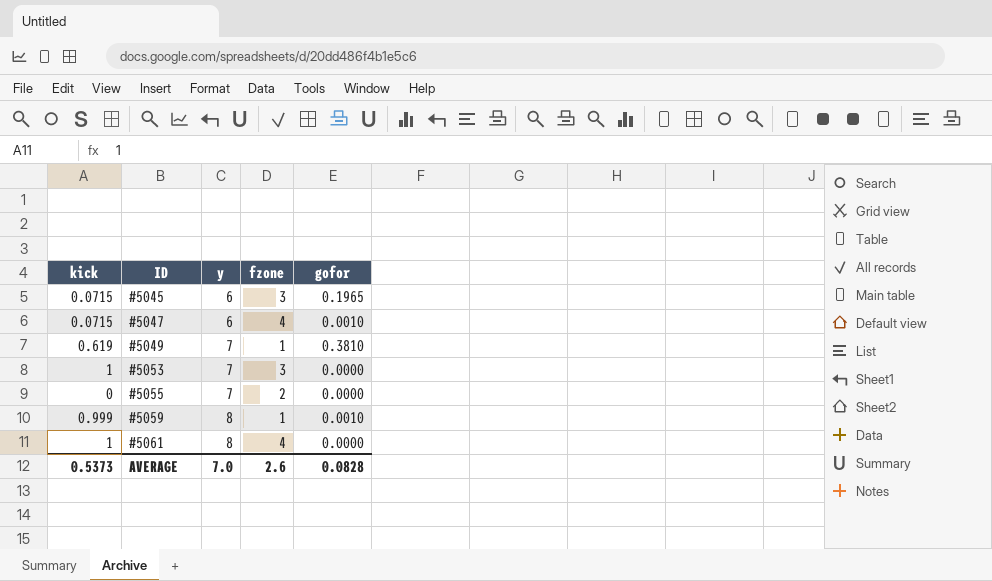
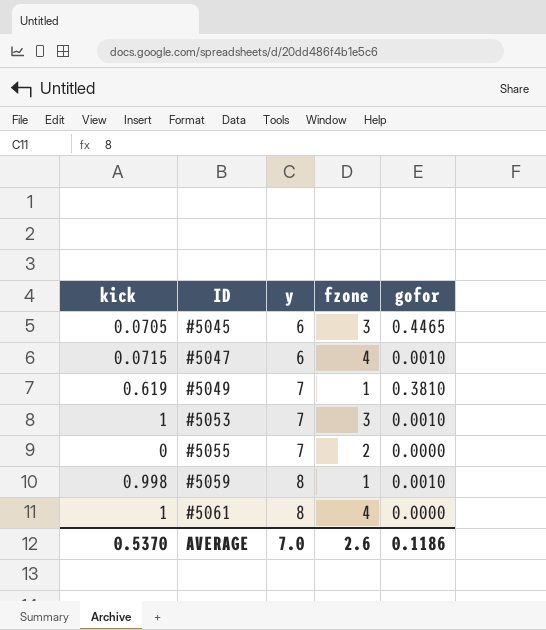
#5045 | kick: 0.0715 -> 0.0705
#5045 | gofor: 0.1965 -> 0.4465
#5053 | gofor: 0.0000 -> 0.0010
#5059 | kick: 0.999 -> 0.998
AVERAGE | kick: 0.5373 -> 0.5370
AVERAGE | gofor: 0.0828 -> 0.1186

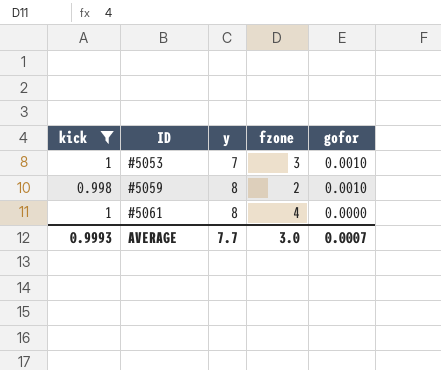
filter: none -> kick >= 0.998
#5059 | fzone: 1 -> 2
AVERAGE | kick: 0.5370 -> 0.9993
AVERAGE | y: 7.0 -> 7.7
AVERAGE | fzone: 2.6 -> 3.0
AVERAGE | gofor: 0.1186 -> 0.0007

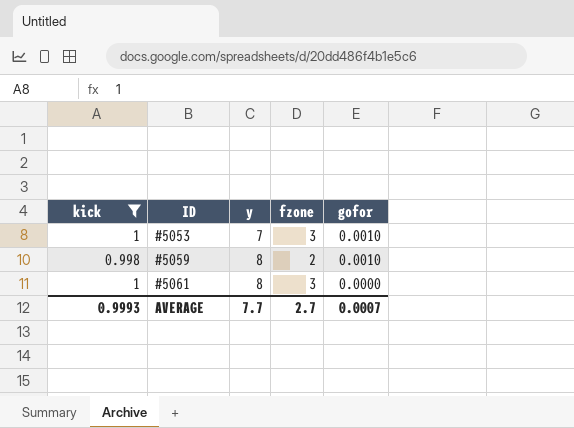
#5061 | fzone: 4 -> 3
AVERAGE | fzone: 3.0 -> 2.7

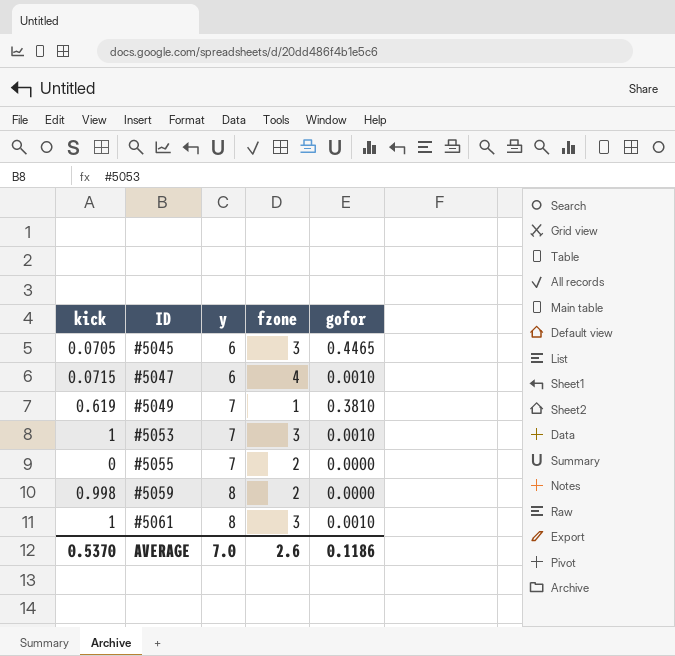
filter: kick >= 0.998 -> none
#5059 | gofor: 0.0010 -> 0.0000
#5061 | gofor: 0.0000 -> 0.0010
AVERAGE | kick: 0.9993 -> 0.5370
AVERAGE | y: 7.7 -> 7.0
AVERAGE | fzone: 2.7 -> 2.6
AVERAGE | gofor: 0.0007 -> 0.1186

